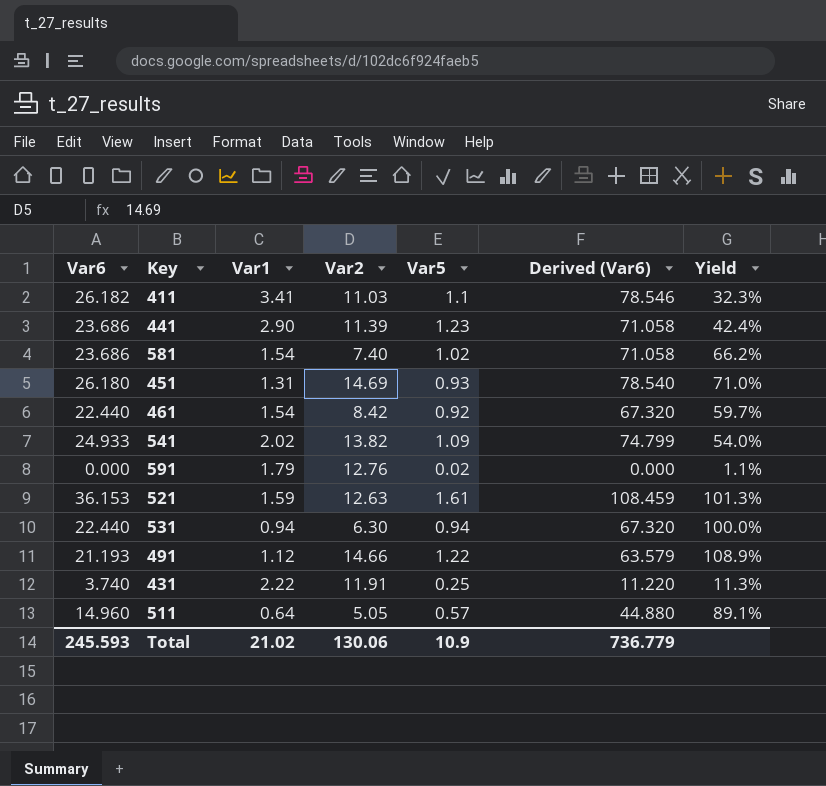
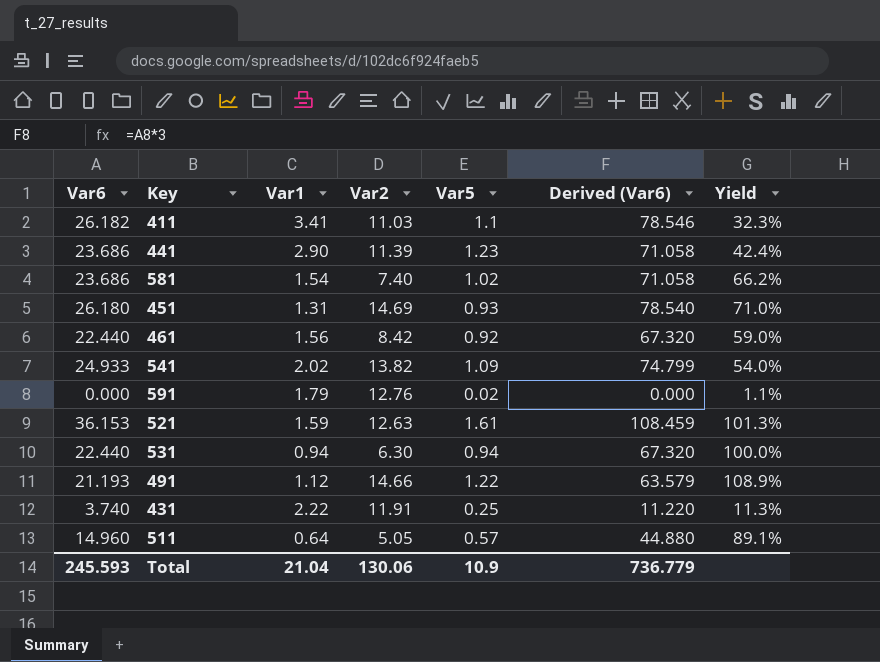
461 | Var1: 1.54 -> 1.56
461 | Yield: 59.7% -> 59.0%
Total | Var1: 21.02 -> 21.04

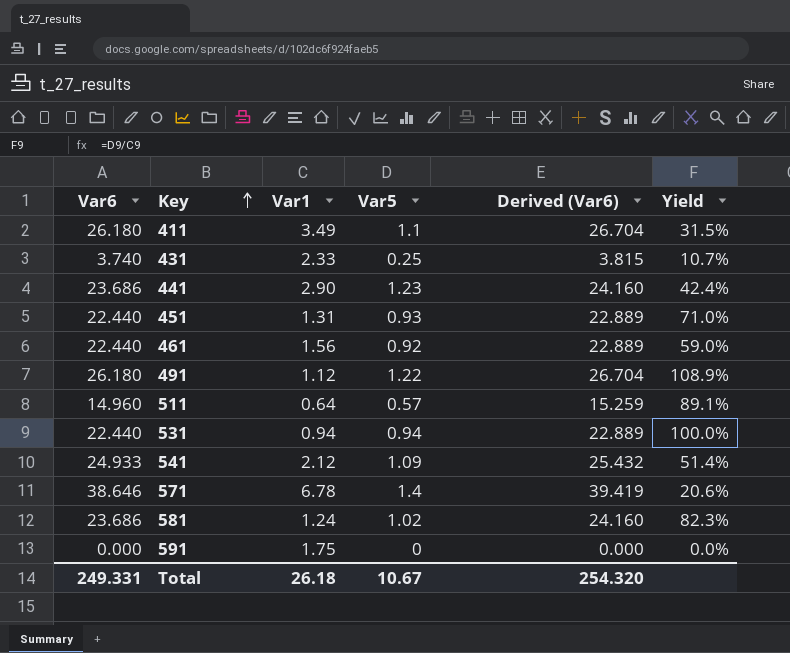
row order: none -> Key ascending
column Var2 | position: 4 -> none
column Derived (Var6) | formula: [Var6] * 3 -> [Var6] * 1.02
row 521: 36.153 | 1.59 | 12.63 | 1.61 | 108.459 | 101.3% -> none
411 | Var6: 26.182 -> 26.180
411 | Var1: 3.41 -> 3.49
411 | Yield: 32.3% -> 31.5%
431 | Var1: 2.22 -> 2.33
431 | Yield: 11.3% -> 10.7%
451 | Var6: 26.180 -> 22.440
491 | Var6: 21.193 -> 26.180
541 | Var1: 2.02 -> 2.12
541 | Yield: 54.0% -> 51.4%
row 571: none -> 38.646 | 6.78 | 1.4 | 39.419 | 20.6%
581 | Var1: 1.54 -> 1.24
581 | Yield: 66.2% -> 82.3%
591 | Var1: 1.79 -> 1.75
591 | Var5: 0.02 -> 0
591 | Yield: 1.1% -> 0.0%
Total | Var6: 245.593 -> 249.331
Total | Var1: 21.04 -> 26.18
Total | Var5: 10.9 -> 10.67
Total | Derived (Var6): 736.779 -> 254.320

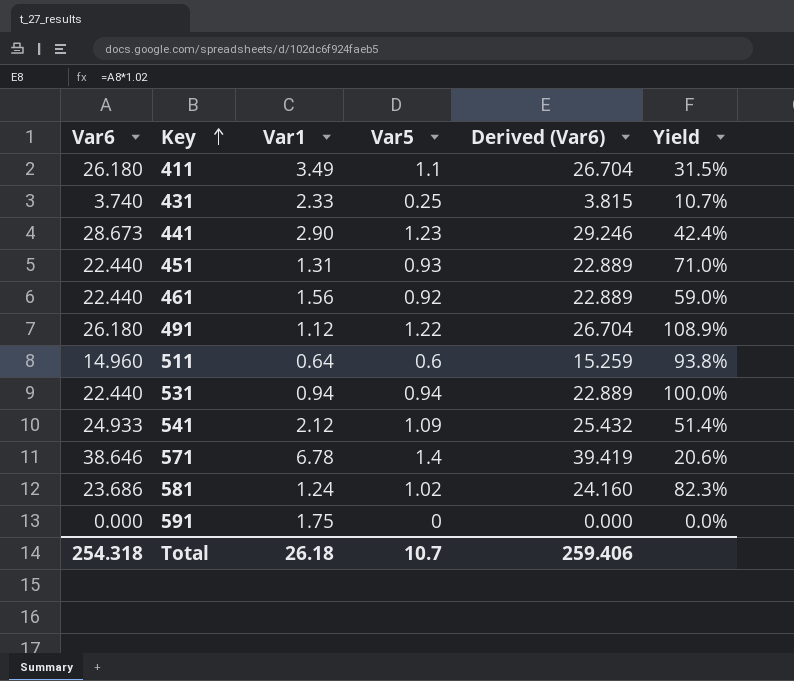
441 | Var6: 23.686 -> 28.673
441 | Derived (Var6): 24.160 -> 29.246
511 | Var5: 0.57 -> 0.6
511 | Yield: 89.1% -> 93.8%
Total | Var6: 249.331 -> 254.318
Total | Var5: 10.67 -> 10.7
Total | Derived (Var6): 254.320 -> 259.406

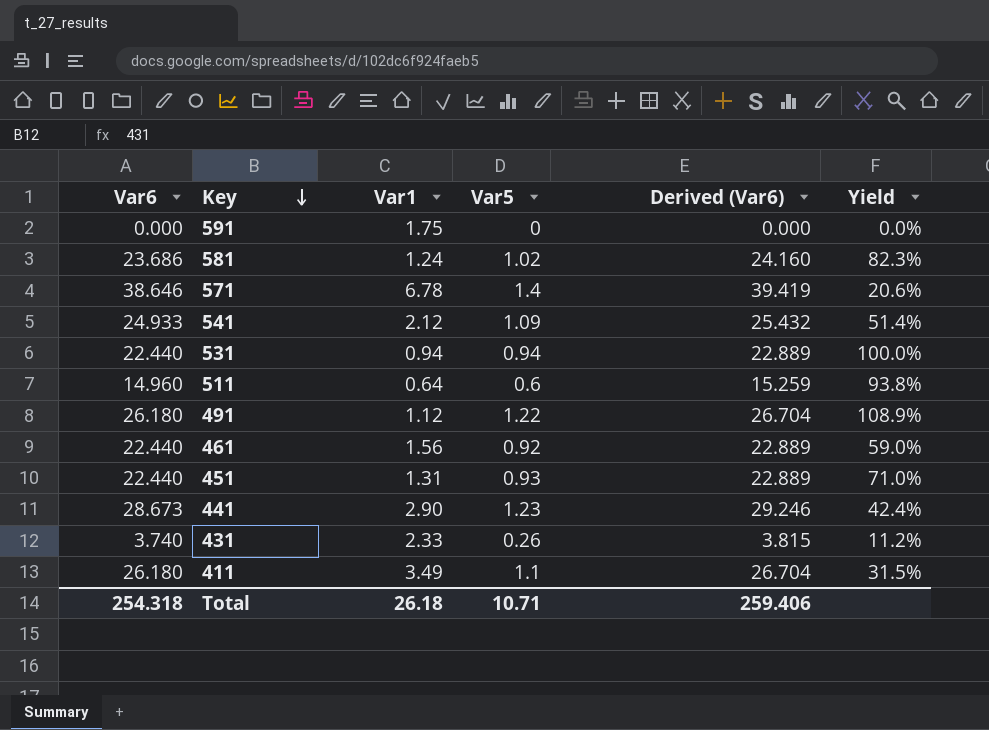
row order: Key ascending -> Key descending
431 | Var5: 0.25 -> 0.26
431 | Yield: 10.7% -> 11.2%
Total | Var5: 10.7 -> 10.71

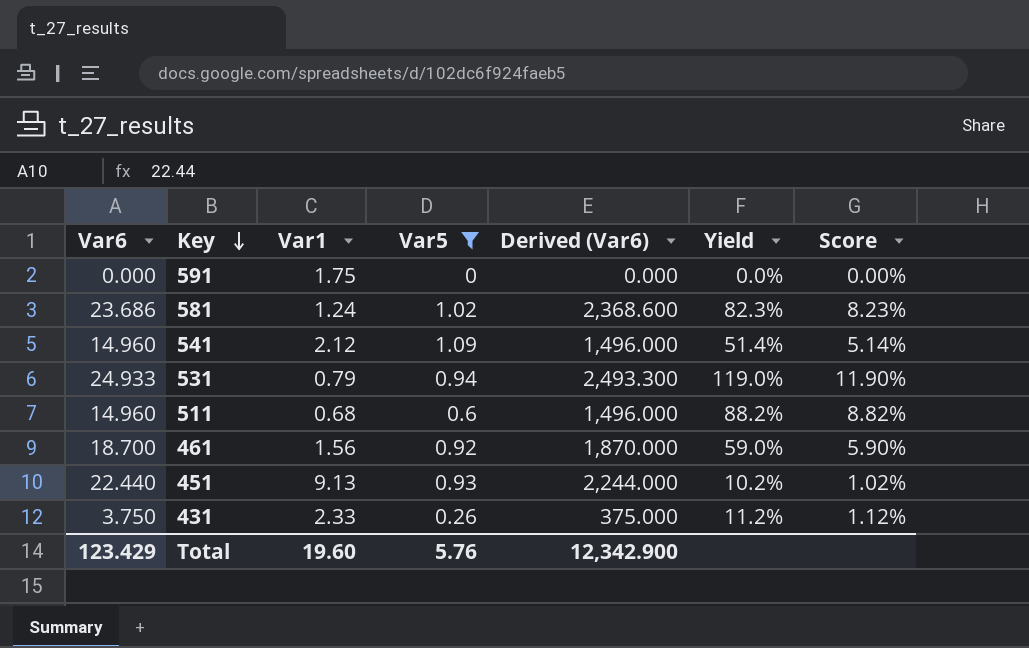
filter: none -> Var5 <= 1.09
column Derived (Var6) | formula: [Var6] * 1.02 -> [Var6] * 100
column Score | formula: none -> [Yield] * 0.1
541 | Var6: 24.933 -> 14.960
531 | Var6: 22.440 -> 24.933
531 | Var1: 0.94 -> 0.79
531 | Yield: 100.0% -> 119.0%
511 | Var1: 0.64 -> 0.68
511 | Yield: 93.8% -> 88.2%
461 | Var6: 22.440 -> 18.700
451 | Var1: 1.31 -> 9.13
451 | Yield: 71.0% -> 10.2%
431 | Var6: 3.740 -> 3.750
Total | Var6: 254.318 -> 123.429
Total | Var1: 26.18 -> 19.60
Total | Var5: 10.71 -> 5.76
Total | Derived (Var6): 259.406 -> 12,342.900

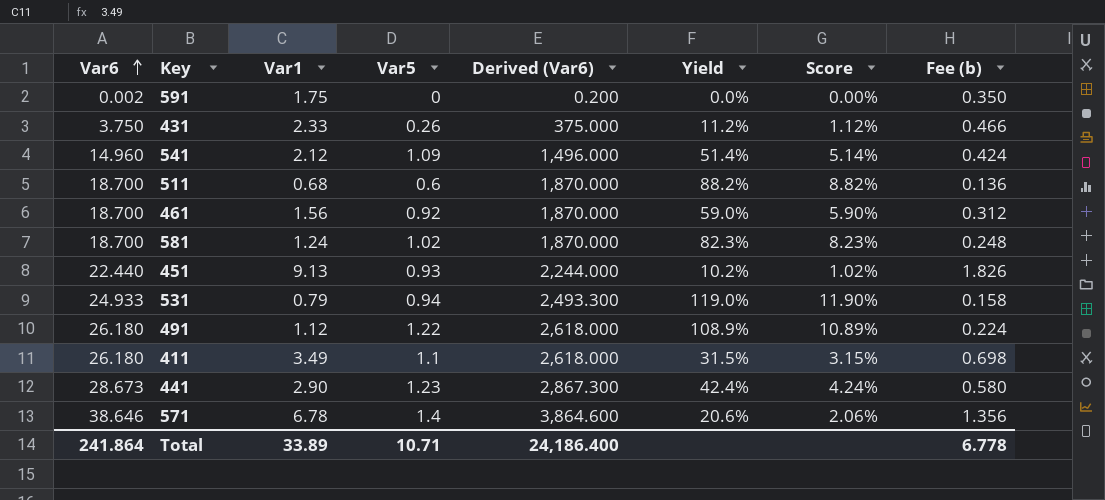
filter: Var5 <= 1.09 -> none
row order: Key descending -> Var6 ascending
column Fee (b) | formula: none -> [Var1] * 0.2
591 | Var6: 0.000 -> 0.002
591 | Derived (Var6): 0.000 -> 0.200
511 | Var6: 14.960 -> 18.700
511 | Derived (Var6): 1,496.000 -> 1,870.000
581 | Var6: 23.686 -> 18.700
581 | Derived (Var6): 2,368.600 -> 1,870.000
Total | Var6: 123.429 -> 241.864
Total | Var1: 19.60 -> 33.89
Total | Var5: 5.76 -> 10.71
Total | Derived (Var6): 12,342.900 -> 24,186.400

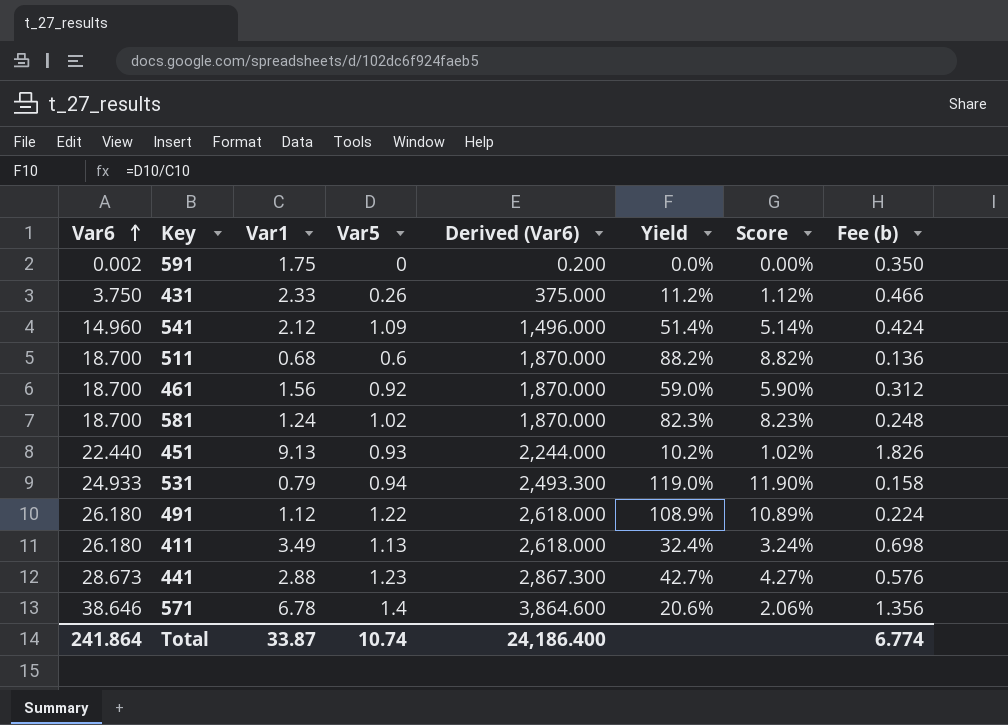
411 | Var5: 1.1 -> 1.13
411 | Yield: 31.5% -> 32.4%
411 | Score: 3.15% -> 3.24%
441 | Var1: 2.90 -> 2.88
441 | Yield: 42.4% -> 42.7%
441 | Score: 4.24% -> 4.27%
441 | Fee (b): 0.580 -> 0.576
Total | Var1: 33.89 -> 33.87
Total | Var5: 10.71 -> 10.74
Total | Fee (b): 6.778 -> 6.774

